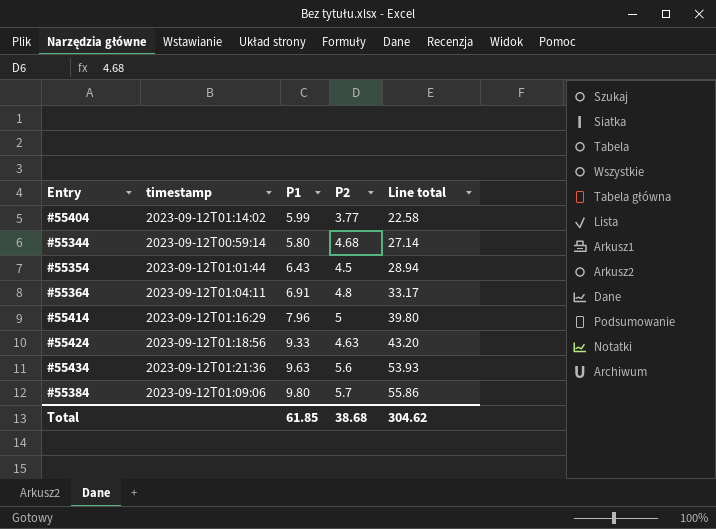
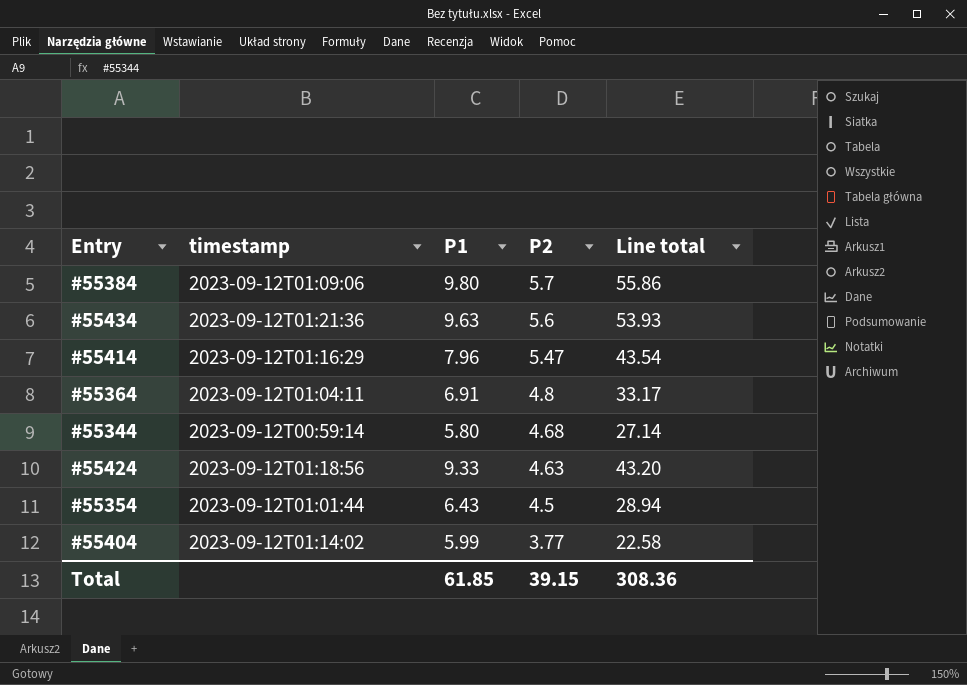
row order: Line total ascending -> P2 descending
#55414 | P2: 5 -> 5.47
#55414 | Line total: 39.80 -> 43.54
Total | P2: 38.68 -> 39.15
Total | Line total: 304.62 -> 308.36

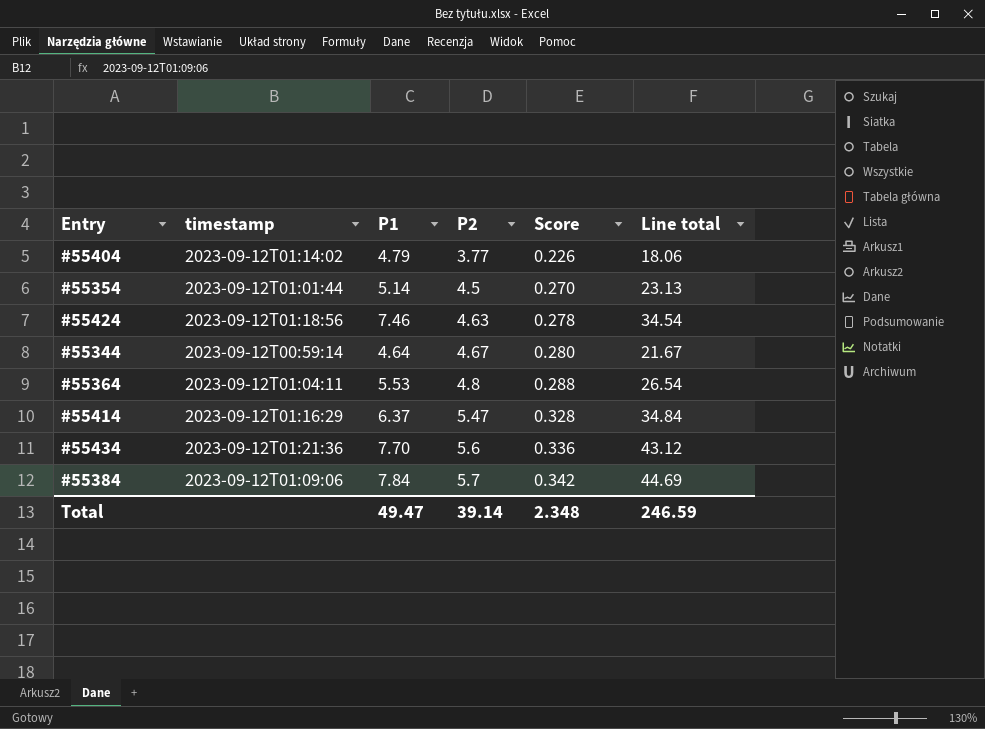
row order: P2 descending -> P2 ascending
column Score | formula: none -> [P2] * 0.06
#55404 | P1: 5.99 -> 4.79
#55404 | Line total: 22.58 -> 18.06
#55354 | P1: 6.43 -> 5.14
#55354 | Line total: 28.94 -> 23.13
#55424 | P1: 9.33 -> 7.46
#55424 | Line total: 43.20 -> 34.54
#55344 | P1: 5.80 -> 4.64
#55344 | P2: 4.68 -> 4.67
#55344 | Line total: 27.14 -> 21.67
#55364 | P1: 6.91 -> 5.53
#55364 | Line total: 33.17 -> 26.54
#55414 | P1: 7.96 -> 6.37
#55414 | Line total: 43.54 -> 34.84
#55434 | P1: 9.63 -> 7.70
#55434 | Line total: 53.93 -> 43.12
#55384 | P1: 9.80 -> 7.84
#55384 | Line total: 55.86 -> 44.69
Total | P1: 61.85 -> 49.47
Total | P2: 39.15 -> 39.14
Total | Line total: 308.36 -> 246.59

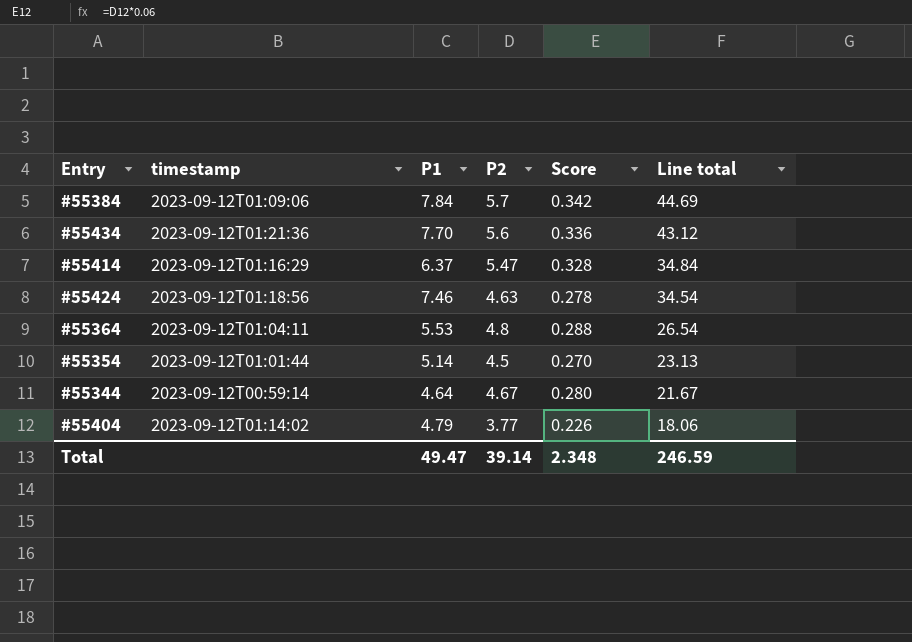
row order: P2 ascending -> Line total descending

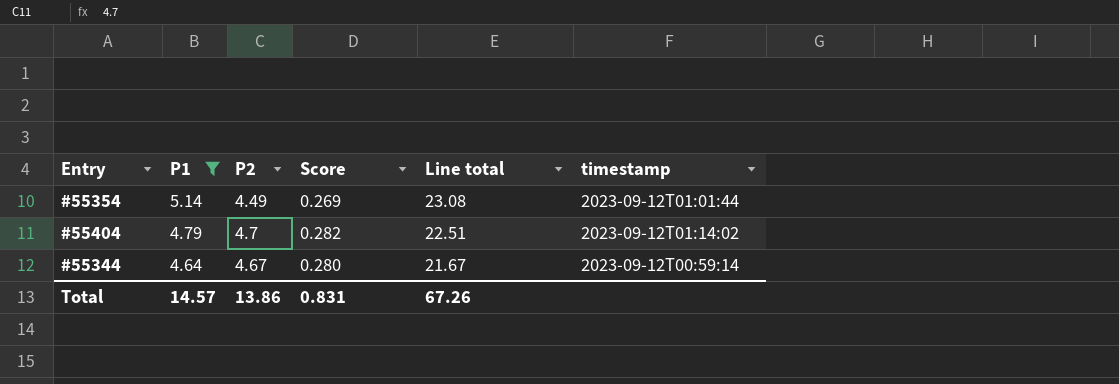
filter: none -> P1 <= 5.14
row order: Line total descending -> P1 descending
column timestamp | position: 2 -> 6
#55354 | P2: 4.5 -> 4.49
#55354 | Score: 0.270 -> 0.269
#55354 | Line total: 23.13 -> 23.08
#55404 | P2: 3.77 -> 4.7
#55404 | Score: 0.226 -> 0.282
#55404 | Line total: 18.06 -> 22.51
Total | P1: 49.47 -> 14.57
Total | P2: 39.14 -> 13.86
Total | Score: 2.348 -> 0.831
Total | Line total: 246.59 -> 67.26

